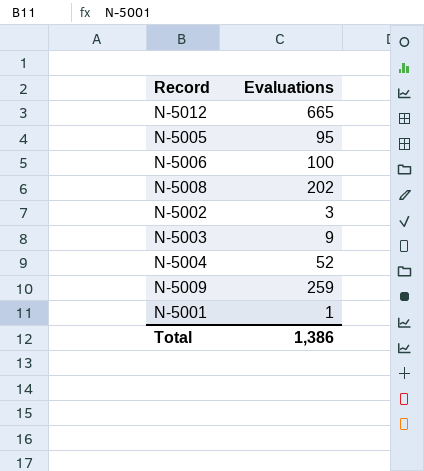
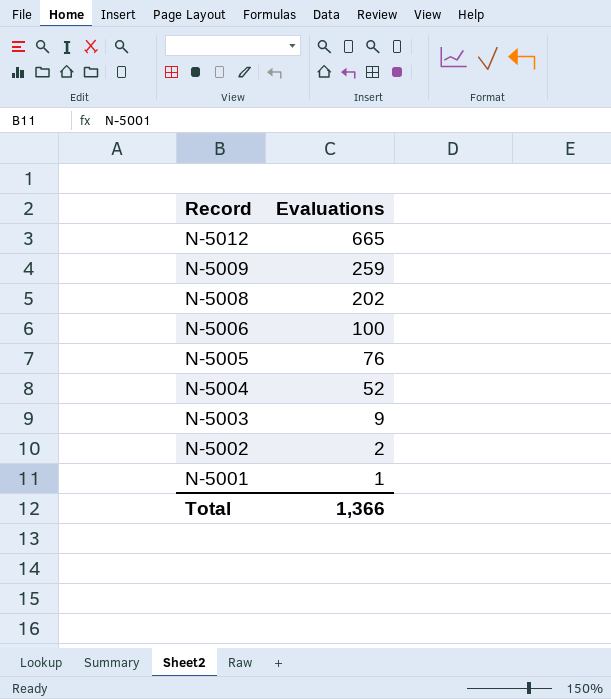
row order: none -> Record descending
N-5005 | Evaluations: 95 -> 76
N-5002 | Evaluations: 3 -> 2
Total | Evaluations: 1,386 -> 1,366

